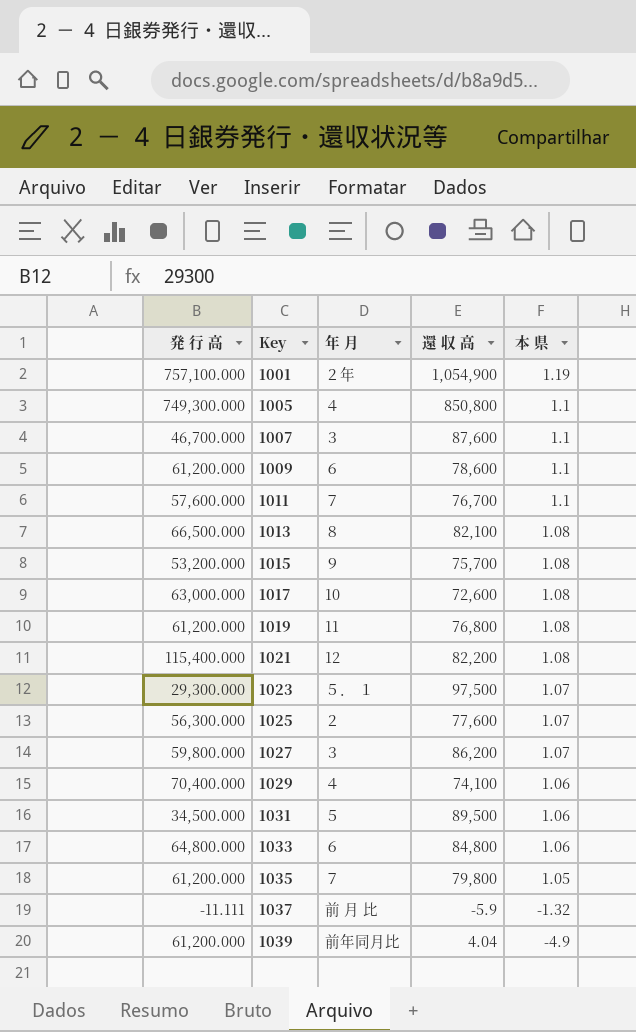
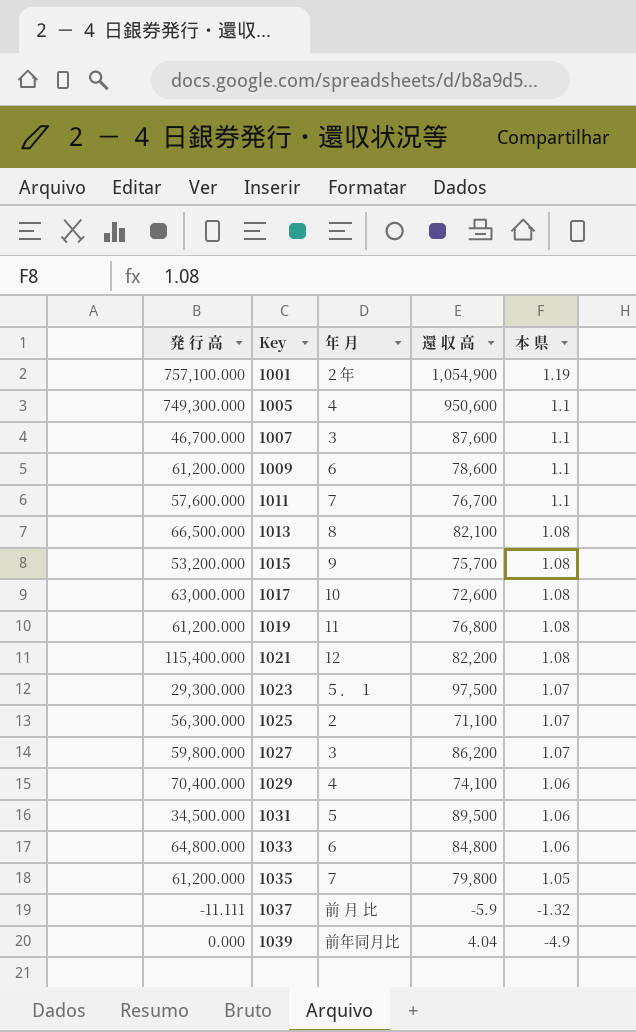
1005 | 還 収 高: 850,800 -> 950,600
1025 | 還 収 高: 77,600 -> 71,100
1039 | 発 行 高: 61,200.000 -> 0.000

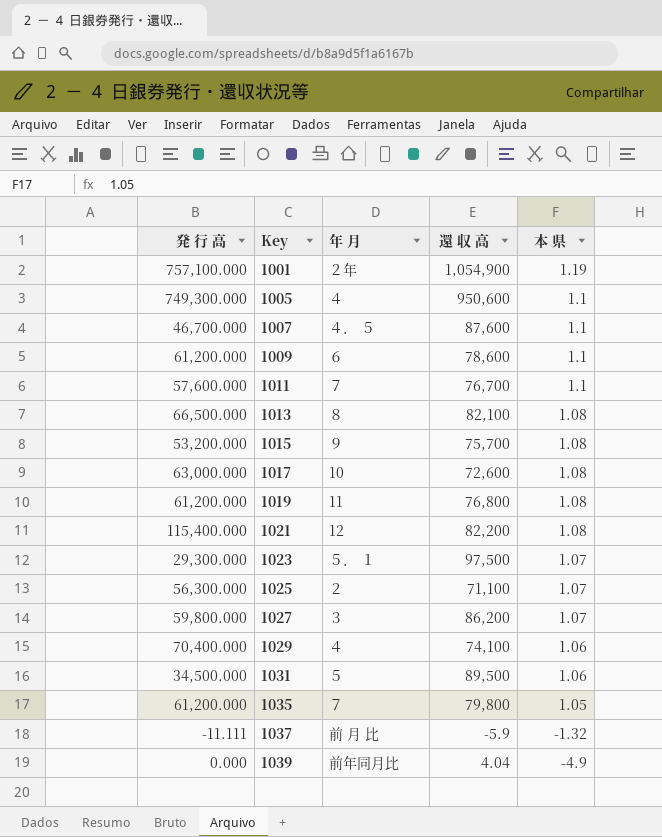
row 1033: 64,800.000 | ６ | 84,800 | 1.06 -> none
1007 | 年 月: ３ -> ４． ５

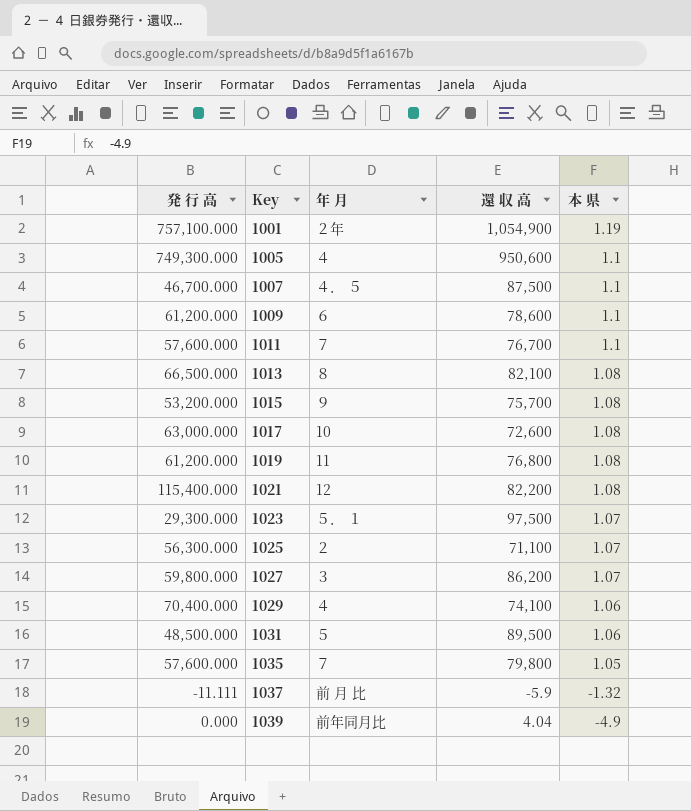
1007 | 還 収 高: 87,600 -> 87,500
1031 | 発 行 高: 34,500.000 -> 48,500.000
1035 | 発 行 高: 61,200.000 -> 57,600.000

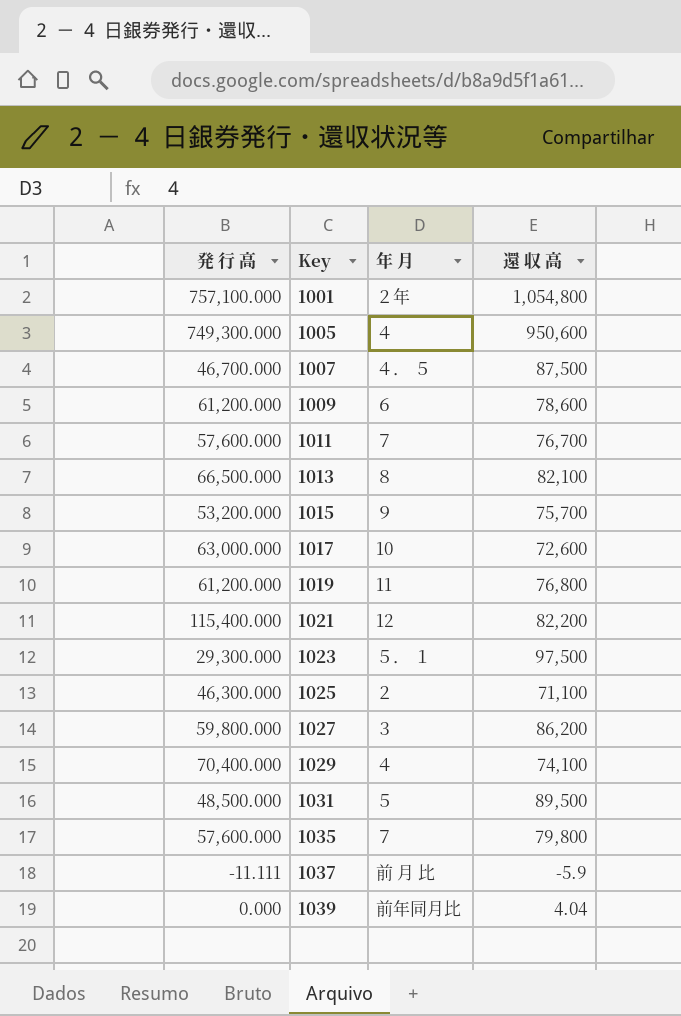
column 本 県 | position: 5 -> none
1001 | 還 収 高: 1,054,900 -> 1,054,800
1025 | 発 行 高: 56,300.000 -> 46,300.000

